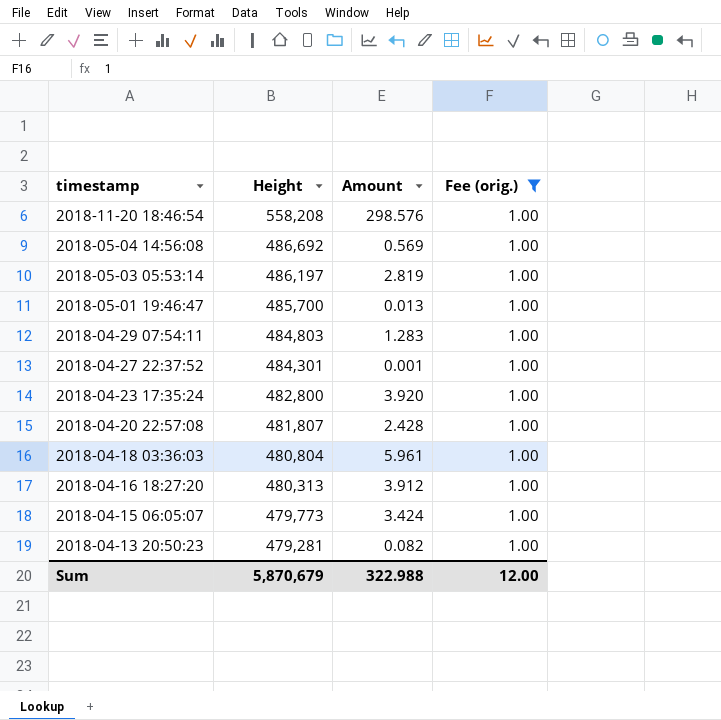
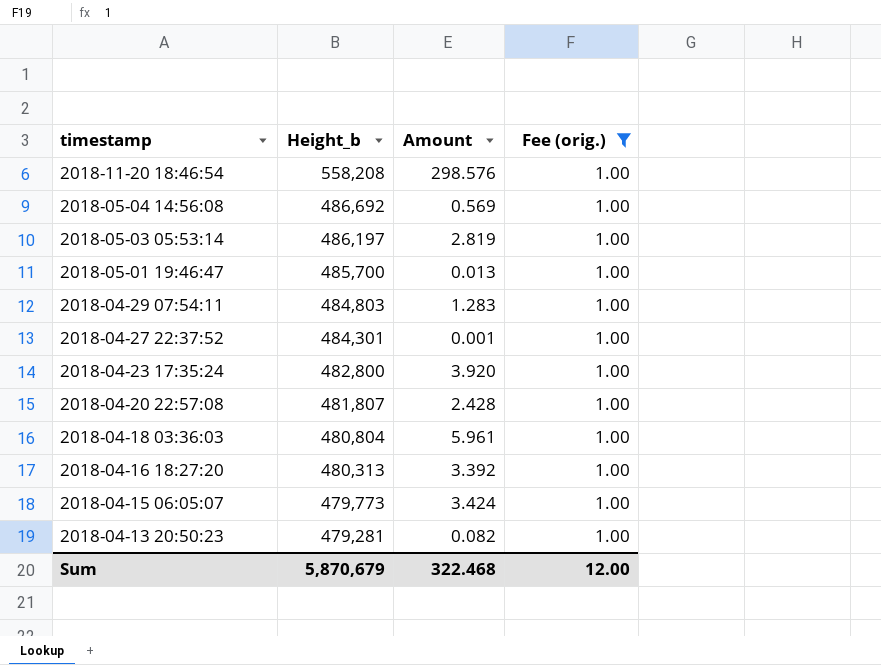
column name: Height -> Height_b
2018-04-16 18:27:20 | Amount: 3.912 -> 3.392
Sum | Amount: 322.988 -> 322.468

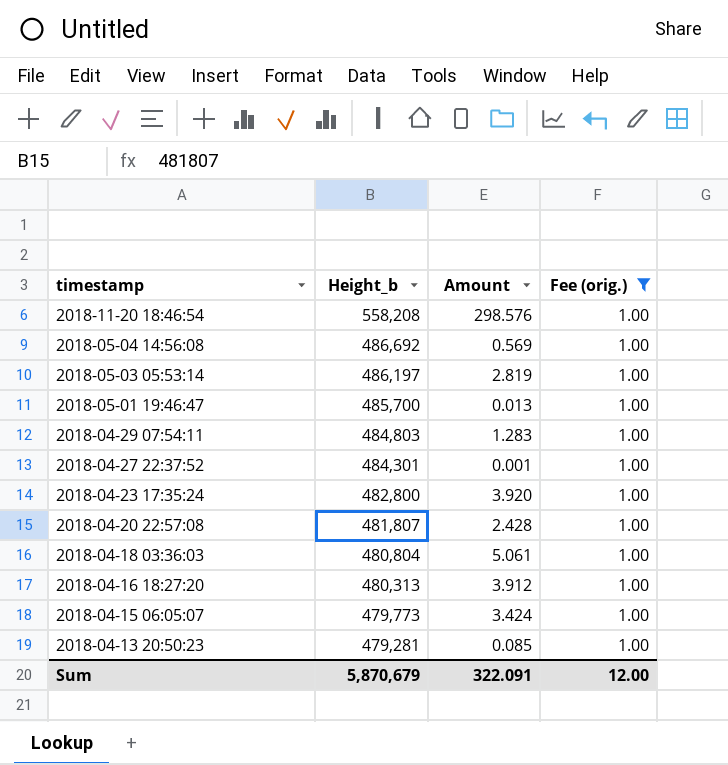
2018-04-18 03:36:03 | Amount: 5.961 -> 5.061
2018-04-16 18:27:20 | Amount: 3.392 -> 3.912
2018-04-13 20:50:23 | Amount: 0.082 -> 0.085
Sum | Amount: 322.468 -> 322.091

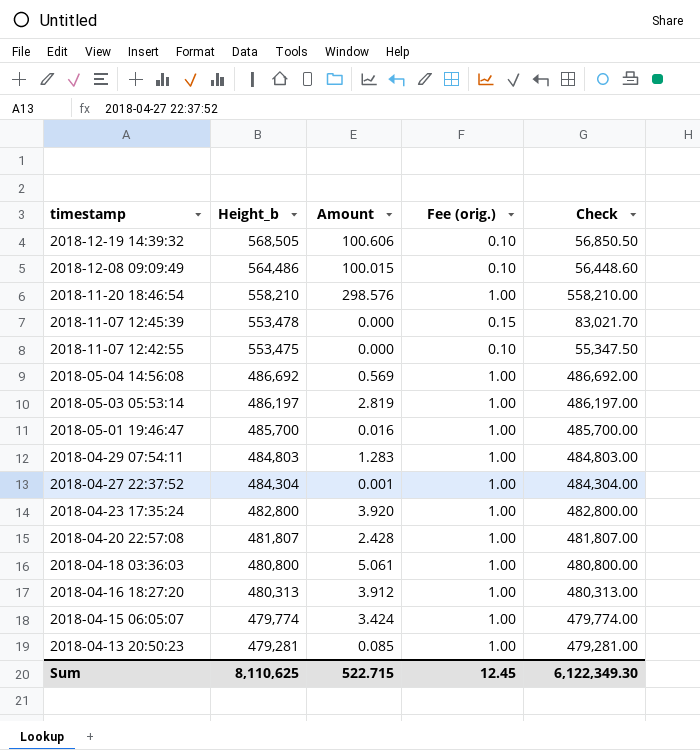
filter: Fee (orig.) = 1.00 -> none
column Check | formula: none -> [Height_b] * [Fee (orig.)]
2018-11-20 18:46:54 | Height_b: 558,208 -> 558,210
2018-05-01 19:46:47 | Amount: 0.013 -> 0.016
2018-04-27 22:37:52 | Height_b: 484,301 -> 484,304
2018-04-18 03:36:03 | Height_b: 480,804 -> 480,800
2018-04-15 06:05:07 | Height_b: 479,773 -> 479,774
Sum | Height_b: 5,870,679 -> 8,110,625
Sum | Amount: 322.091 -> 522.715
Sum | Fee (orig.): 12.00 -> 12.45

